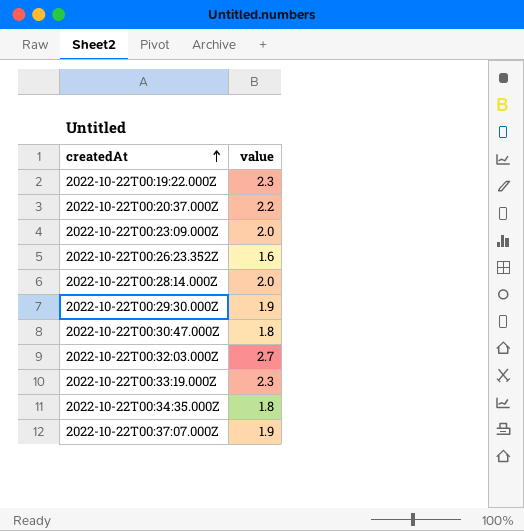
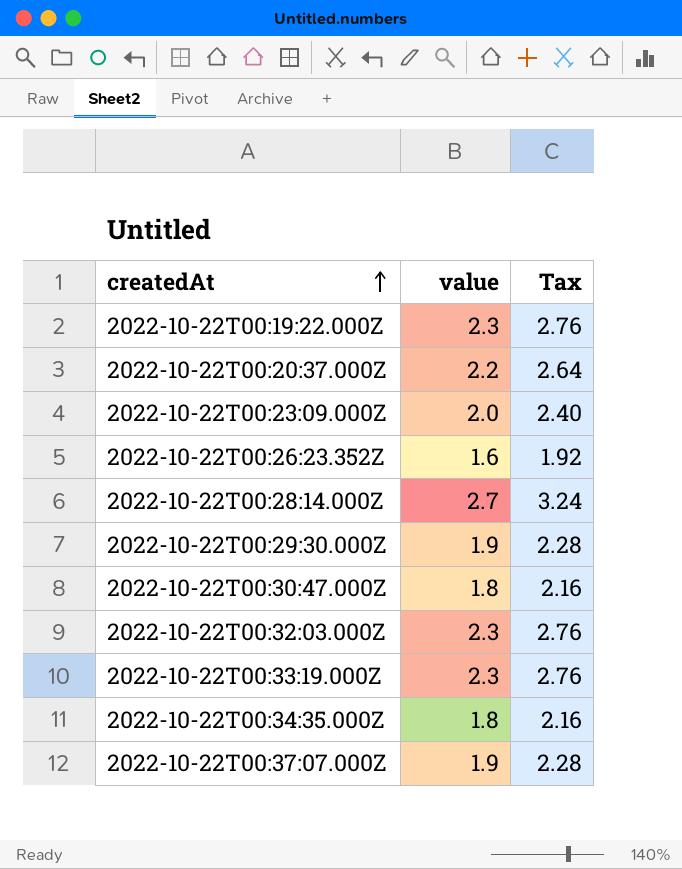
column Tax | formula: none -> [value] * 1.2
2022-10-22T00:28:14.000Z | value: 2.0 -> 2.7
2022-10-22T00:32:03.000Z | value: 2.7 -> 2.3

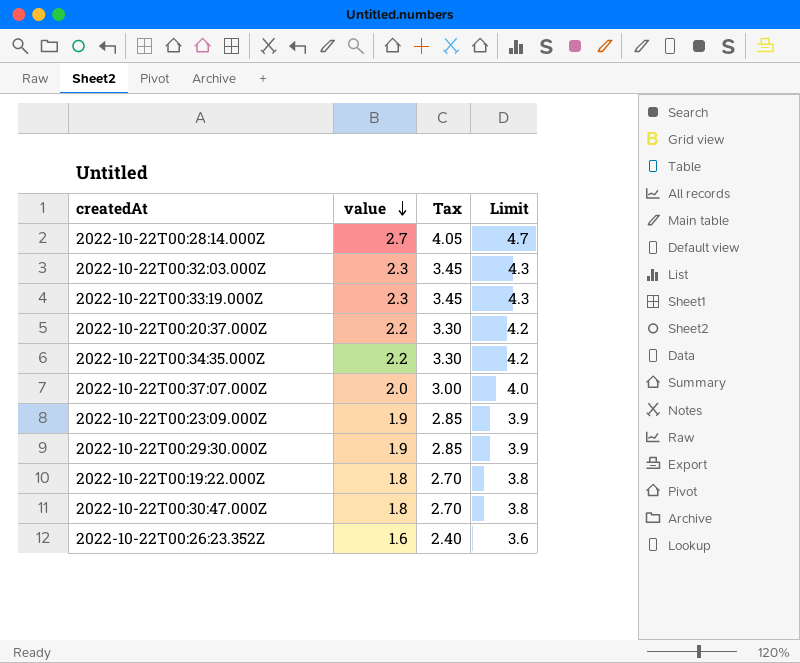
row order: createdAt ascending -> value descending
column Tax | formula: [value] * 1.2 -> [value] * 1.5
column Limit | formula: none -> [value] + 2
2022-10-22T00:34:35.000Z | value: 1.8 -> 2.2
2022-10-22T00:37:07.000Z | value: 1.9 -> 2.0
2022-10-22T00:23:09.000Z | value: 2.0 -> 1.9
2022-10-22T00:19:22.000Z | value: 2.3 -> 1.8

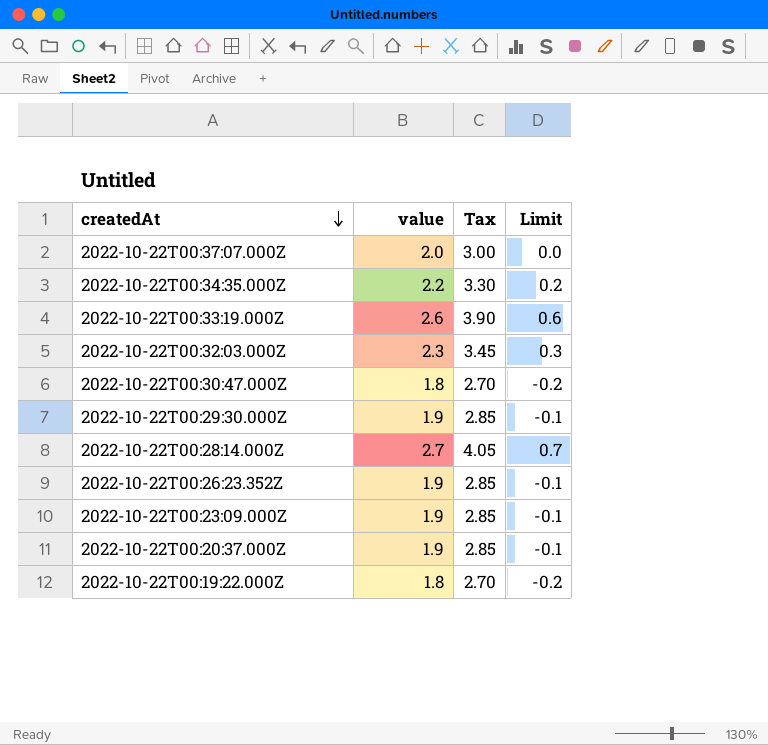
row order: value descending -> createdAt descending
column Limit | formula: [value] + 2 -> [value] - 2
2022-10-22T00:33:19.000Z | value: 2.3 -> 2.6
2022-10-22T00:33:19.000Z | Tax: 3.45 -> 3.90
2022-10-22T00:26:23.352Z | value: 1.6 -> 1.9
2022-10-22T00:26:23.352Z | Tax: 2.40 -> 2.85
2022-10-22T00:20:37.000Z | value: 2.2 -> 1.9
2022-10-22T00:20:37.000Z | Tax: 3.30 -> 2.85

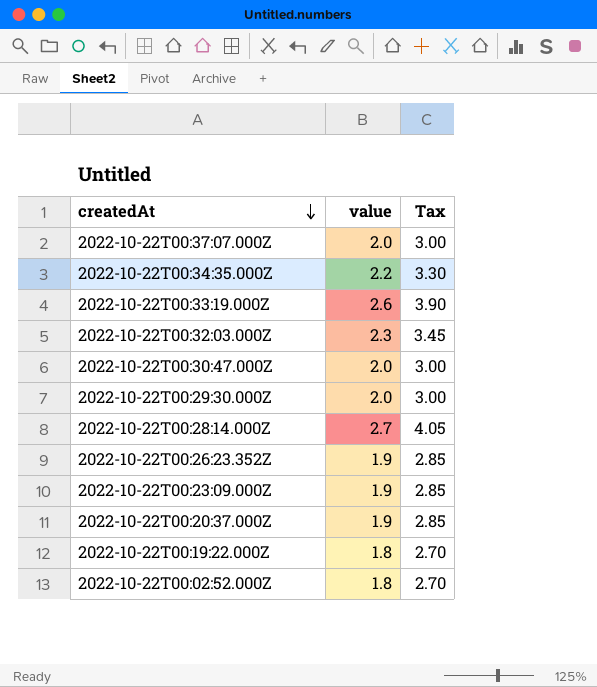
column Limit | formula: [value] - 2 -> none
2022-10-22T00:30:47.000Z | value: 1.8 -> 2.0
2022-10-22T00:30:47.000Z | Tax: 2.70 -> 3.00
2022-10-22T00:29:30.000Z | value: 1.9 -> 2.0
2022-10-22T00:29:30.000Z | Tax: 2.85 -> 3.00
row 2022-10-22T00:02:52.000Z: none -> 1.8 | 2.70

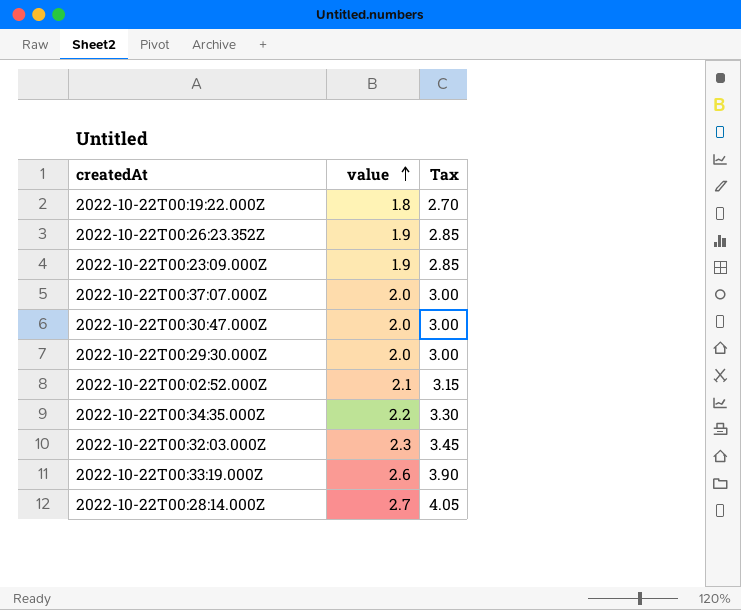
row order: createdAt descending -> value ascending
row 2022-10-22T00:20:37.000Z: 1.9 | 2.85 -> none
2022-10-22T00:02:52.000Z | value: 1.8 -> 2.1
2022-10-22T00:02:52.000Z | Tax: 2.70 -> 3.15

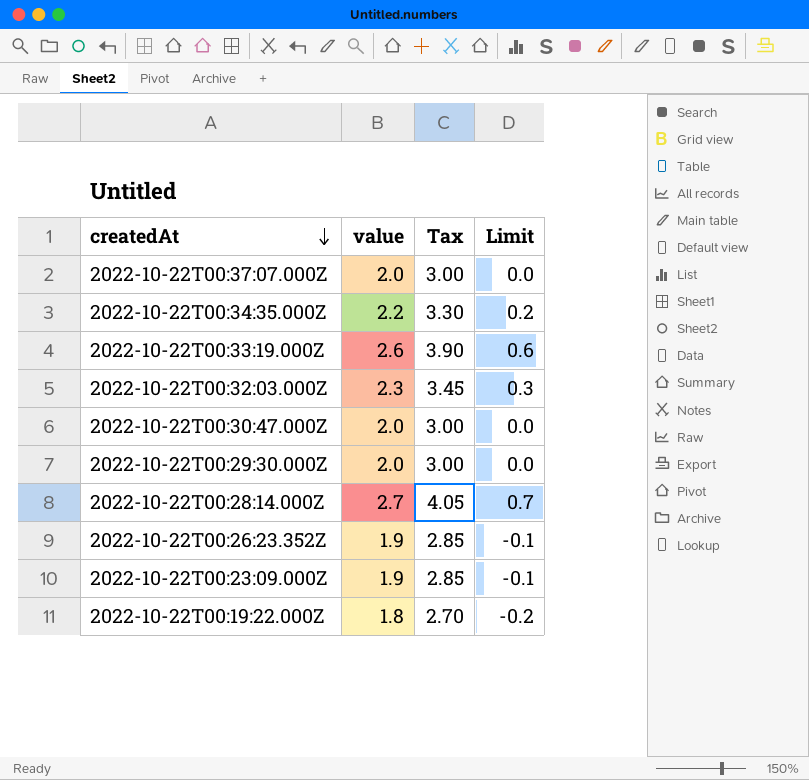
row order: value ascending -> createdAt descending
column Limit | formula: none -> [value] - 2
row 2022-10-22T00:02:52.000Z: 2.1 | 3.15 -> none

